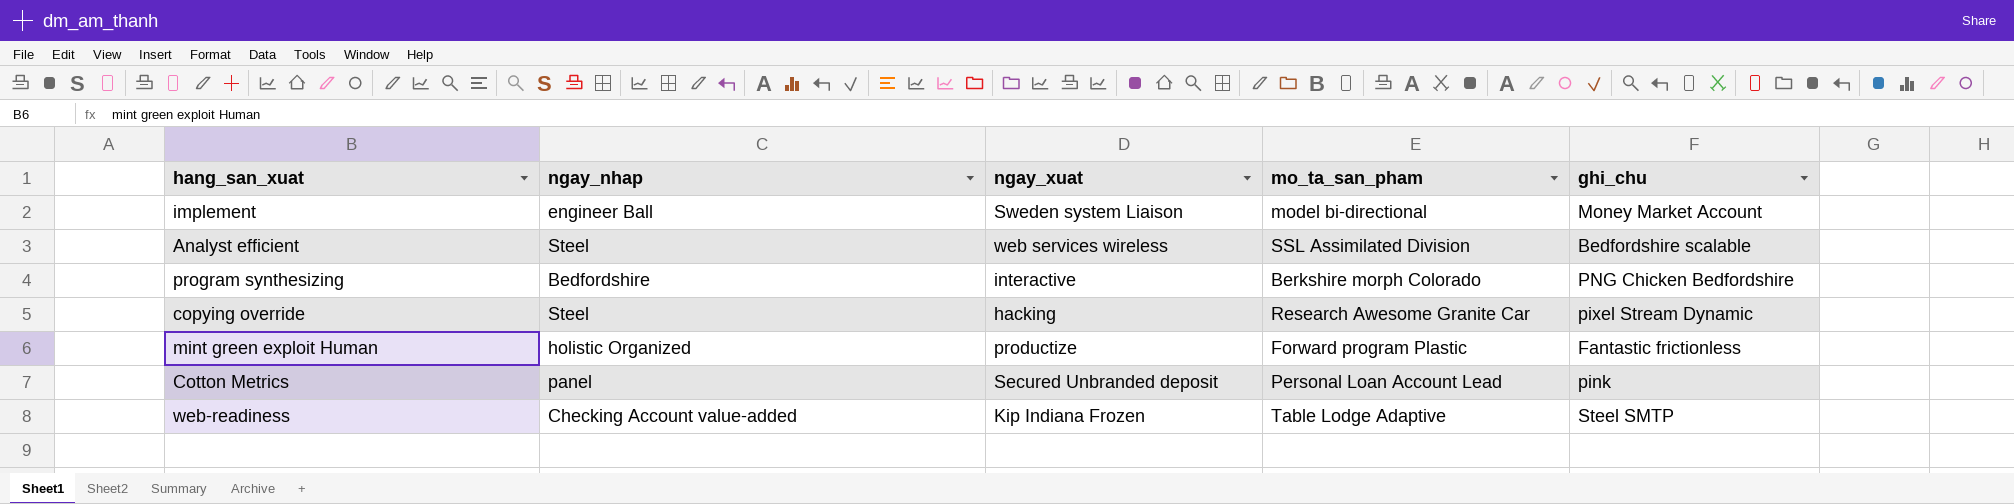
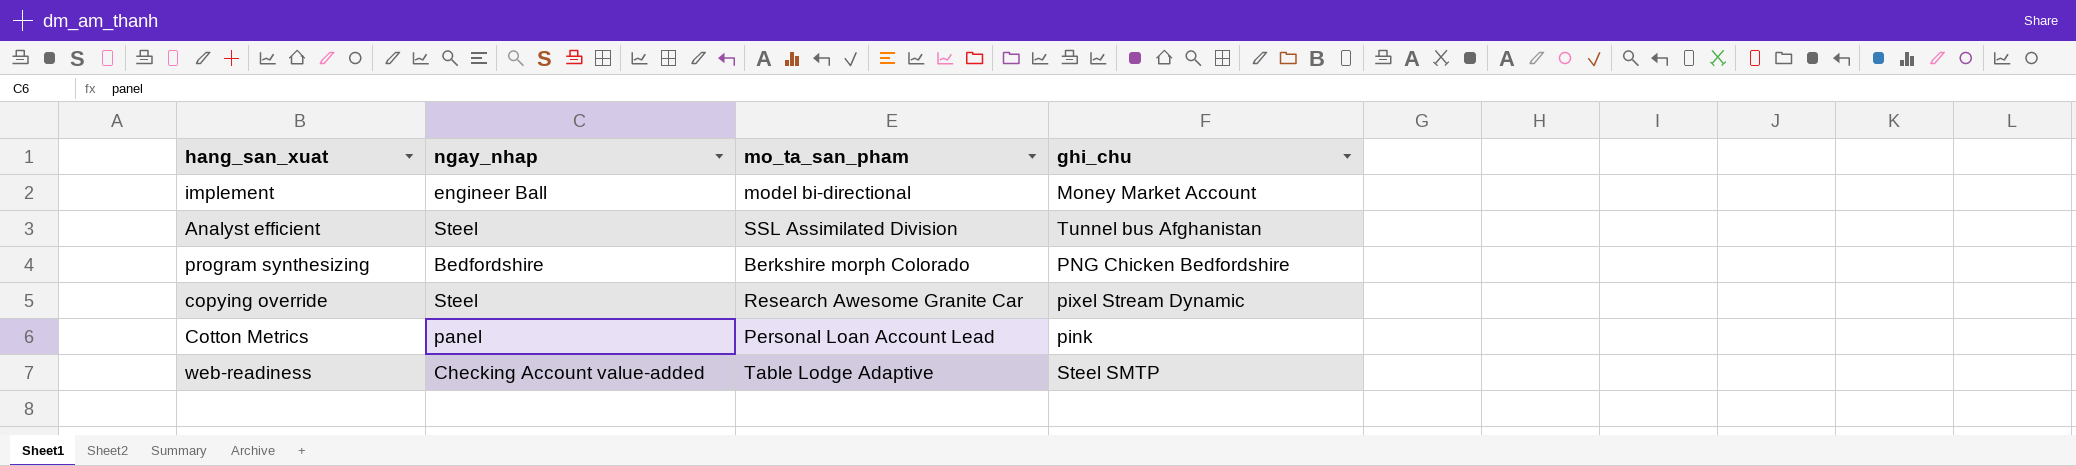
column ngay_xuat | position: 3 -> none
row mint green exploit Human: holistic Organized | productize | Forward program Plastic | Fantastic frictionless -> none
Analyst efficient | ghi_chu: Bedfordshire scalable -> Tunnel bus Afghanistan

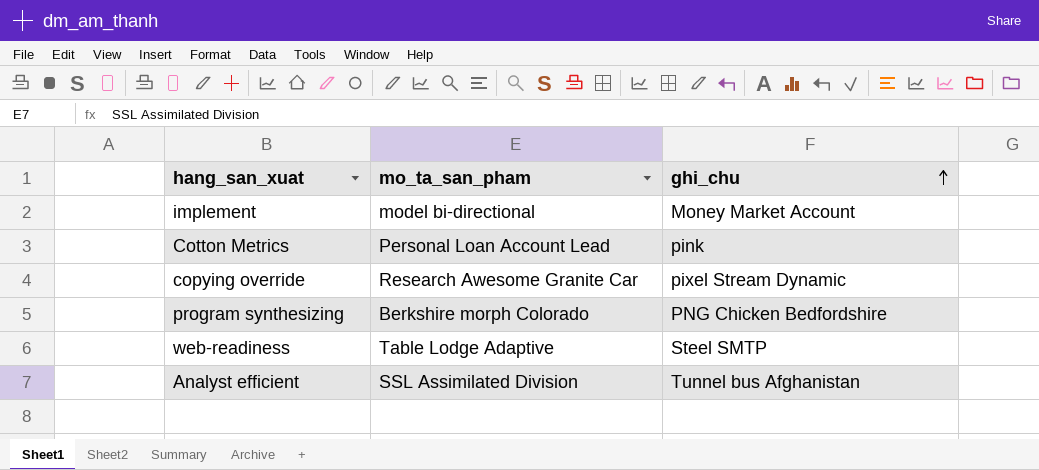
row order: none -> ghi_chu ascending
column ngay_nhap | position: 2 -> none

